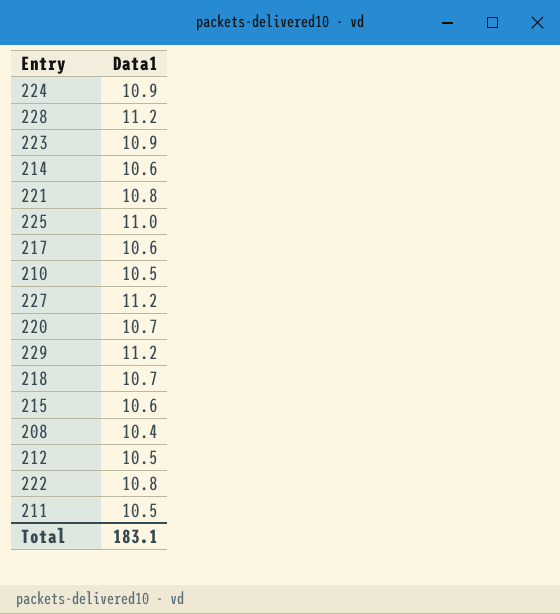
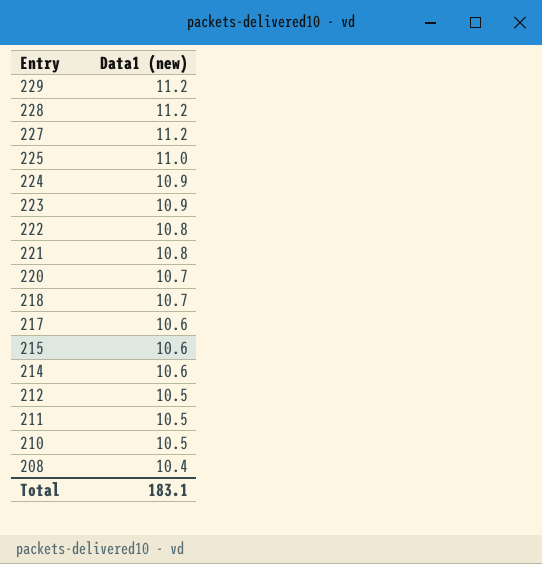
row order: none -> Entry descending
column name: Data1 -> Data1 (new)

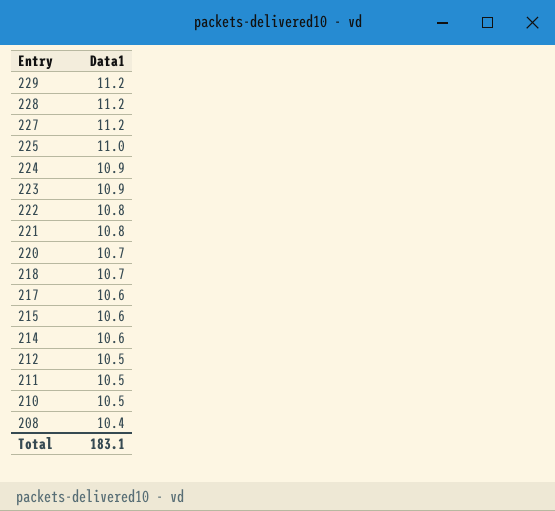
column name: Data1 (new) -> Data1

